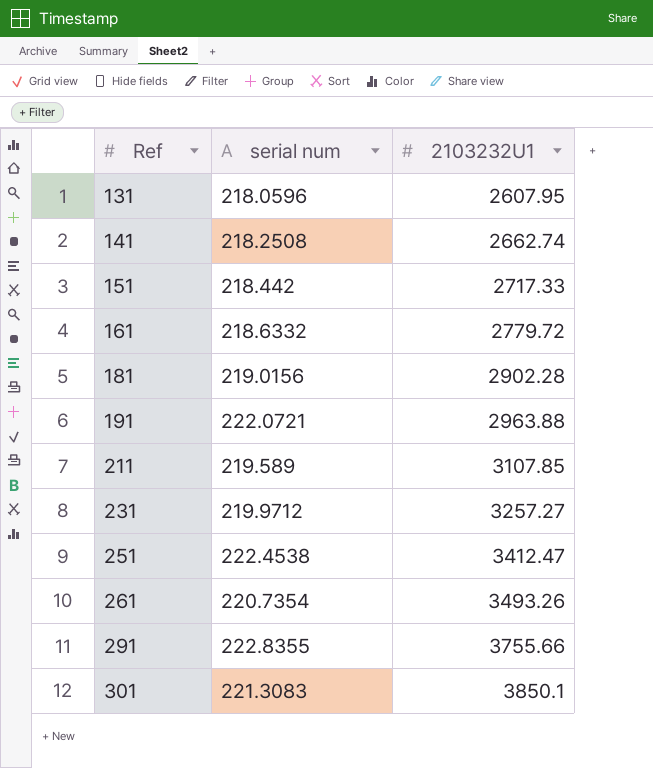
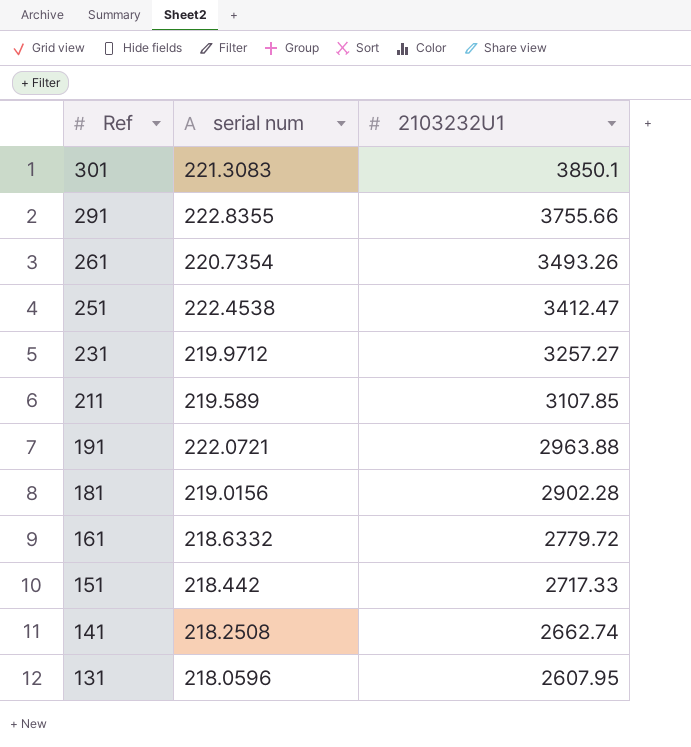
row order: Ref ascending -> Ref descending

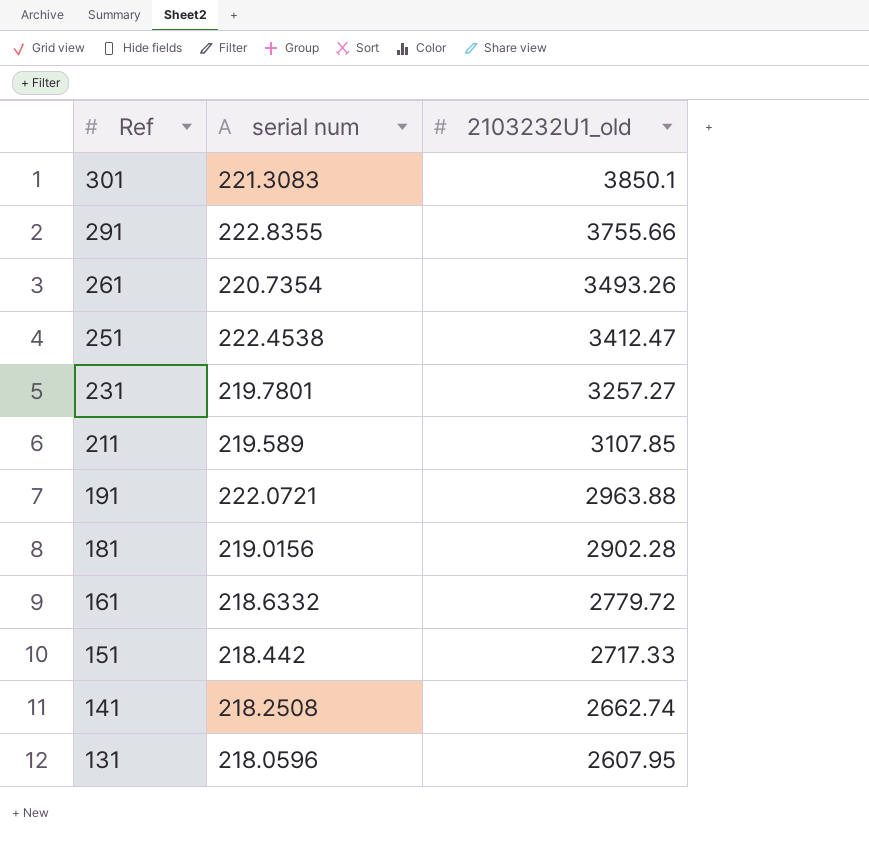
column name: 2103232U1 -> 2103232U1_old
231 | serial num: 219.9712 -> 219.7801

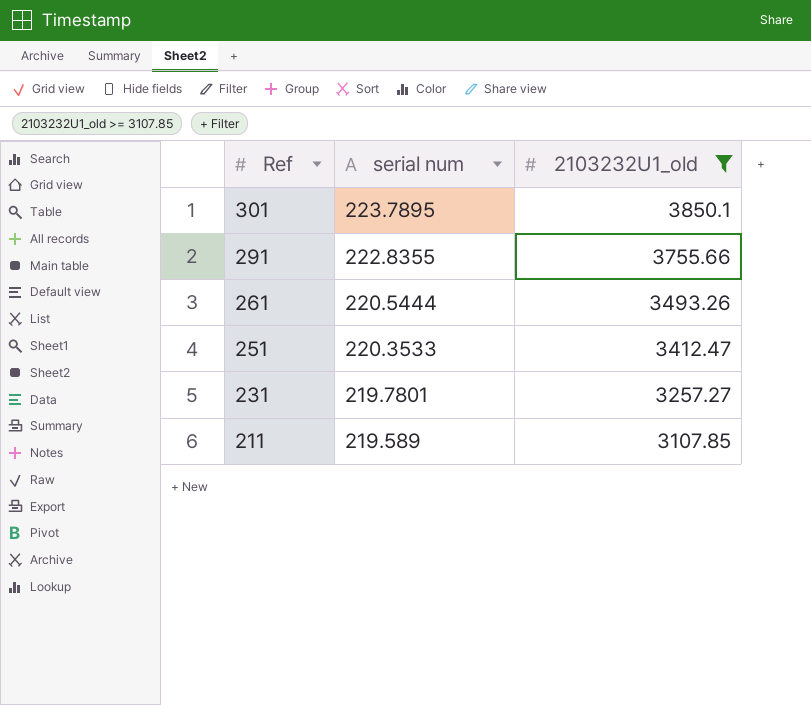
filter: none -> 2103232U1_old >= 3107.85
301 | serial num: 221.3083 -> 223.7895
261 | serial num: 220.7354 -> 220.5444
251 | serial num: 222.4538 -> 220.3533

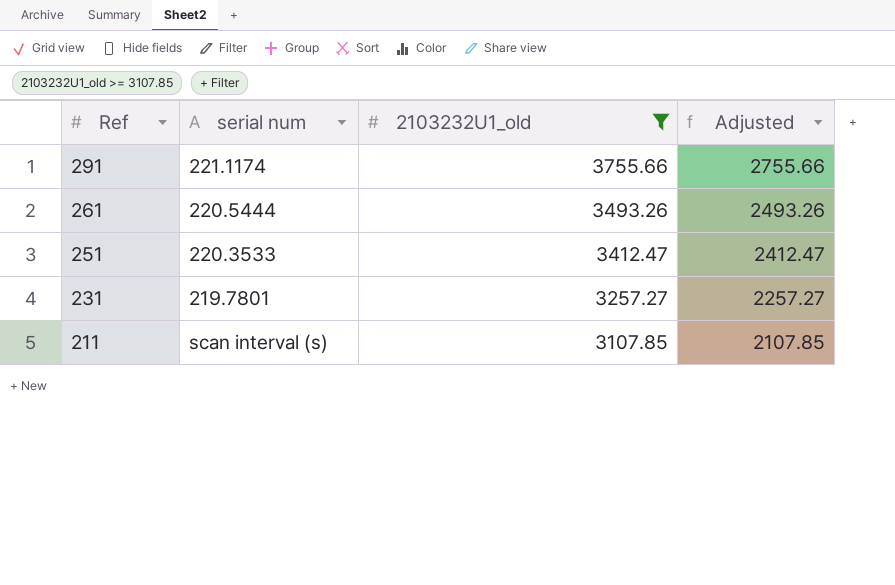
column Adjusted | formula: none -> [2103232U1_old] - 1000
row 301: 223.7895 | 3850.1 -> none
291 | serial num: 222.8355 -> 221.1174
211 | serial num: 219.589 -> scan interval (s)

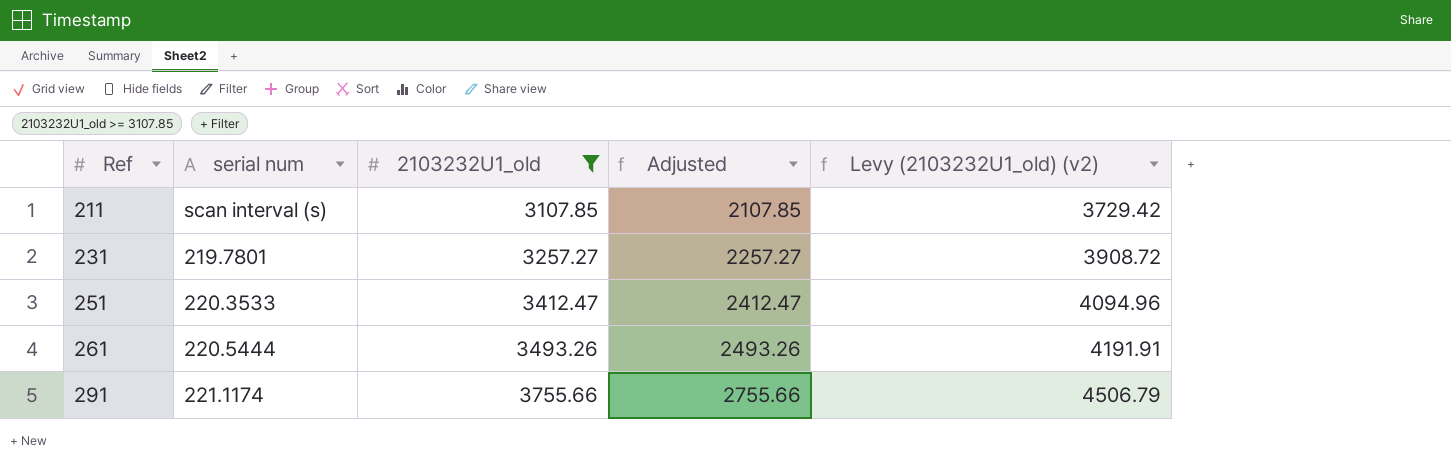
row order: Ref descending -> Ref ascending
column Levy (2103232U1_old) (v2) | formula: none -> [2103232U1_old] * 1.2

